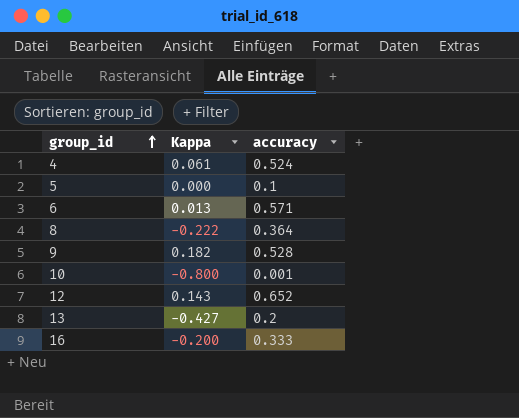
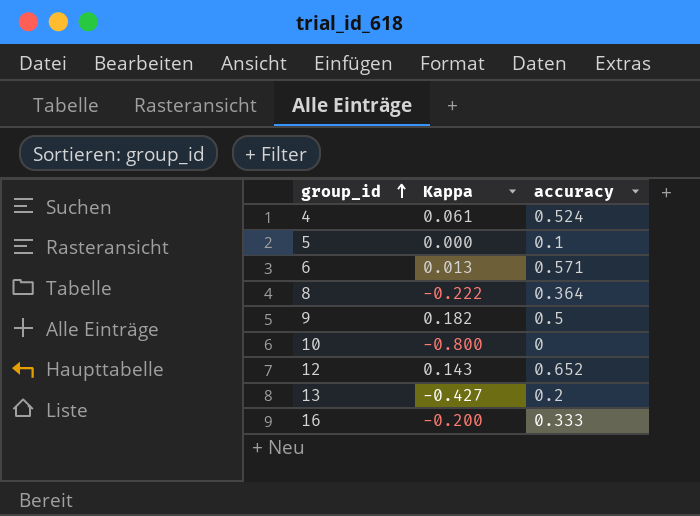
9 | accuracy: 0.528 -> 0.5
10 | accuracy: 0.001 -> 0

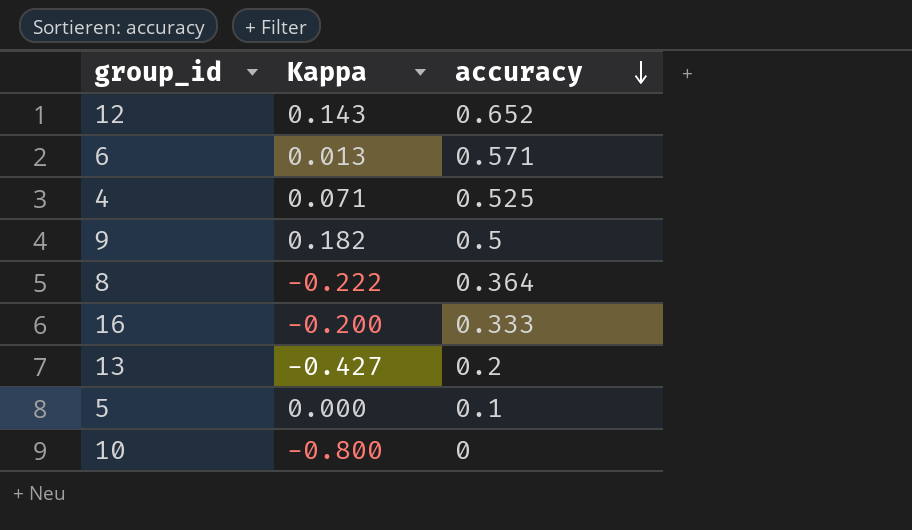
row order: group_id ascending -> accuracy descending
4 | Kappa: 0.061 -> 0.071
4 | accuracy: 0.524 -> 0.525

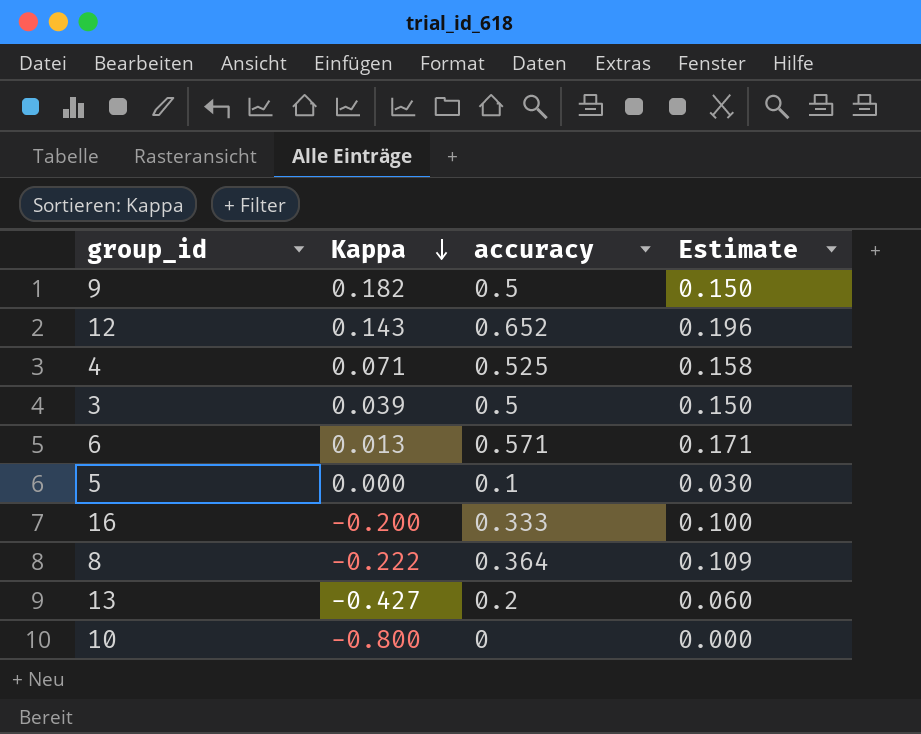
row order: accuracy descending -> Kappa descending
column Estimate | formula: none -> [accuracy] * 0.3
row 3: none -> 0.039 | 0.5 | 0.150

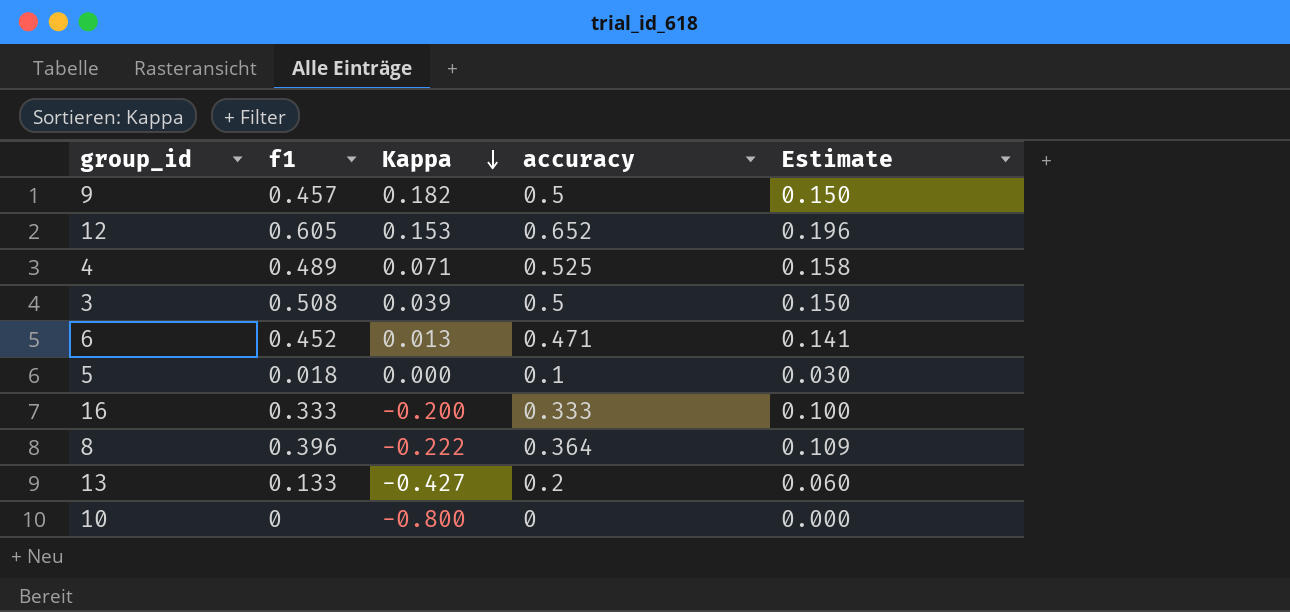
column f1 | position: none -> 2
12 | Kappa: 0.143 -> 0.153
6 | accuracy: 0.571 -> 0.471
6 | Estimate: 0.171 -> 0.141

